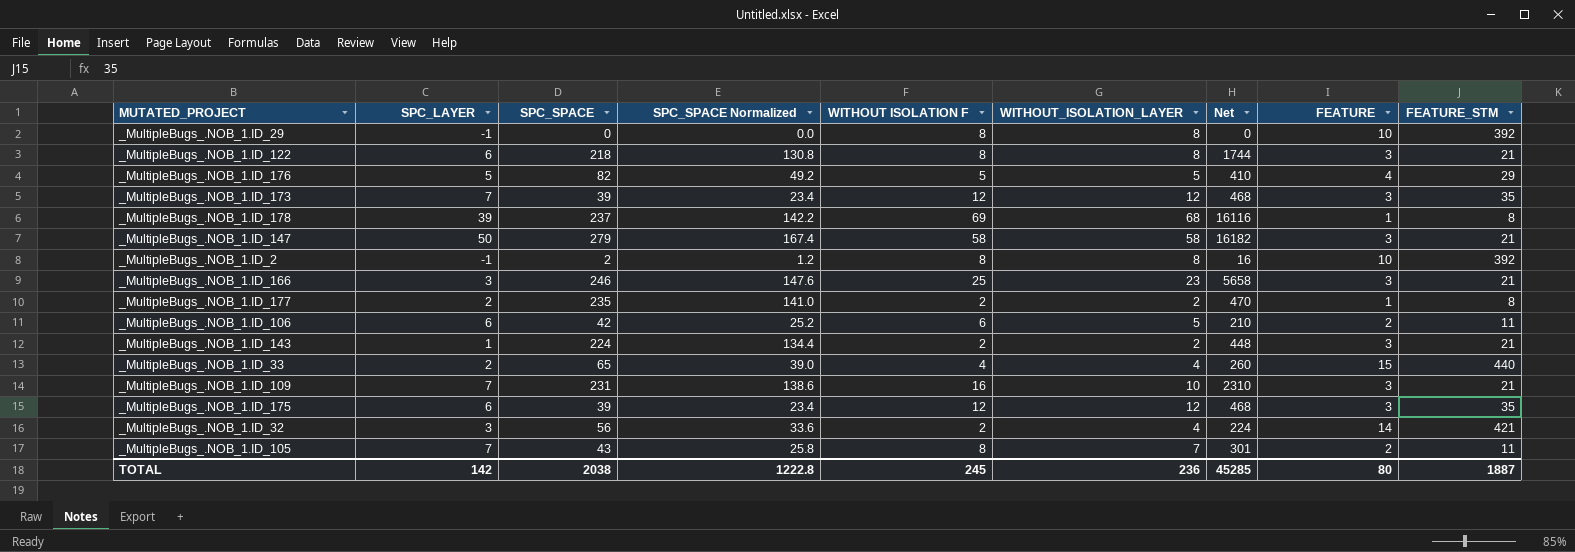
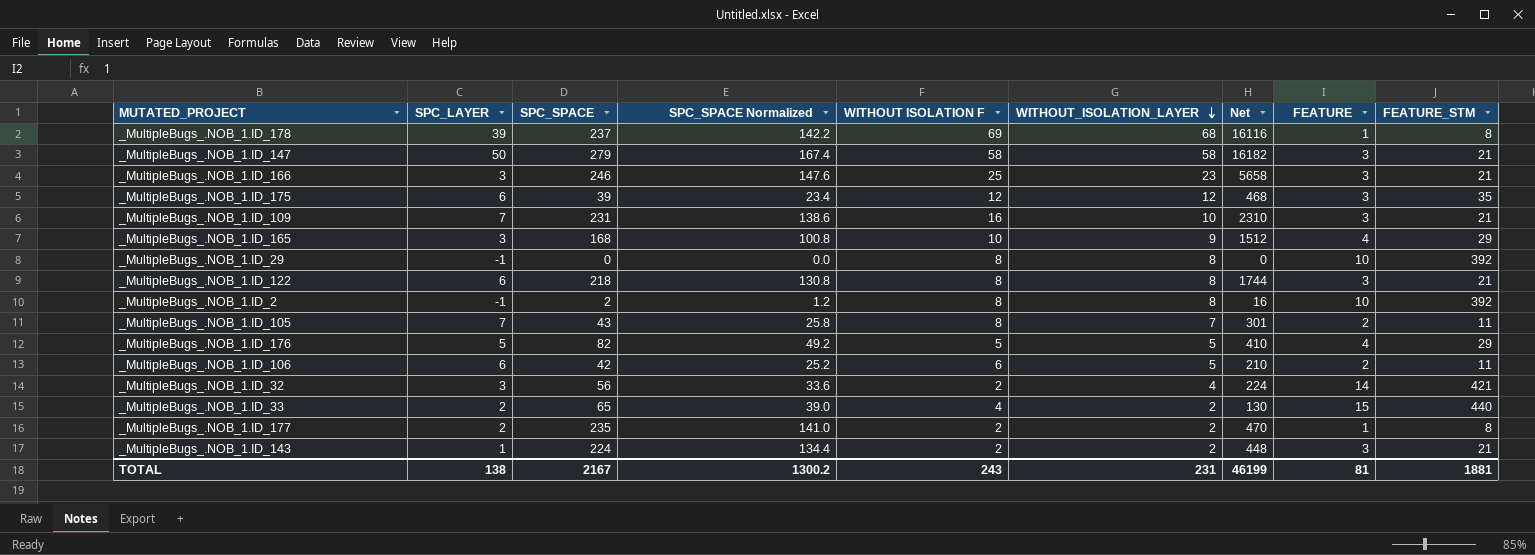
row order: none -> WITHOUT_ISOLATION_LAYER descending
row _MultipleBugs_.NOB_1.ID_173: 7 | 39 | 23.4 | 12 | 12 | 468 | 3 | 35 -> none
row _MultipleBugs_.NOB_1.ID_165: none -> 3 | 168 | 100.8 | 10 | 9 | 1512 | 4 | 29
_MultipleBugs_.NOB_1.ID_33 | WITHOUT_ISOLATION_LAYER: 4 -> 2
_MultipleBugs_.NOB_1.ID_33 | Net: 260 -> 130
TOTAL | SPC_LAYER: 142 -> 138
TOTAL | SPC_SPACE: 2038 -> 2167
TOTAL | SPC_SPACE Normalized: 1222.8 -> 1300.2
TOTAL | WITHOUT ISOLATION F: 245 -> 243
TOTAL | WITHOUT_ISOLATION_LAYER: 236 -> 231
TOTAL | Net: 45285 -> 46199
TOTAL | FEATURE: 80 -> 81
TOTAL | FEATURE_STM: 1887 -> 1881

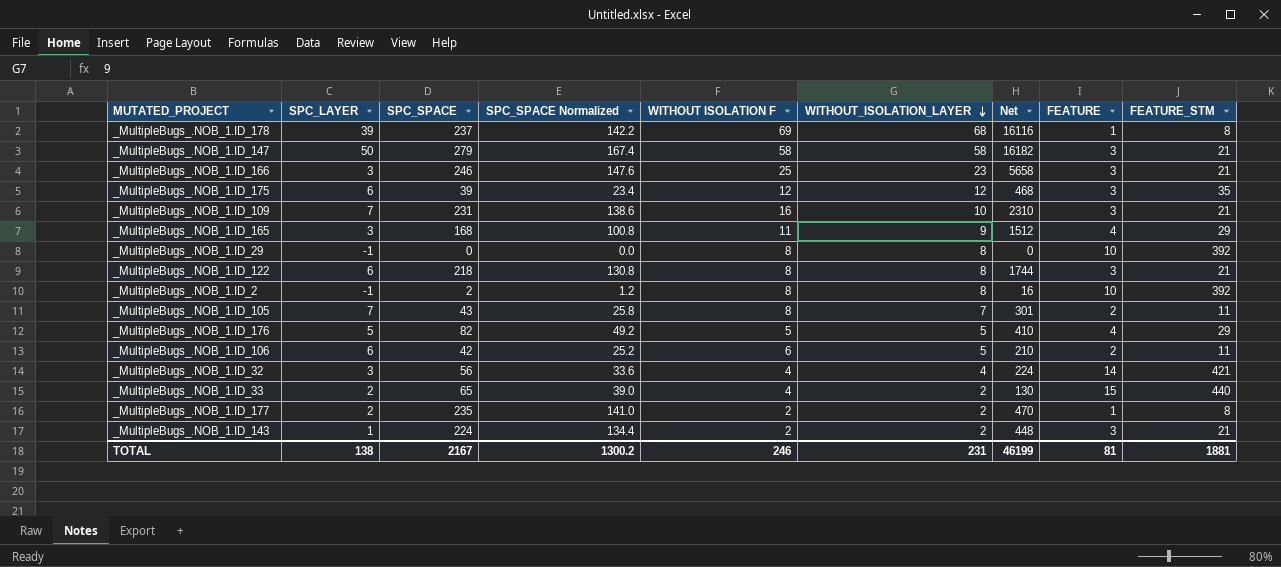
_MultipleBugs_.NOB_1.ID_165 | WITHOUT ISOLATION F: 10 -> 11
_MultipleBugs_.NOB_1.ID_32 | WITHOUT ISOLATION F: 2 -> 4
TOTAL | WITHOUT ISOLATION F: 243 -> 246

